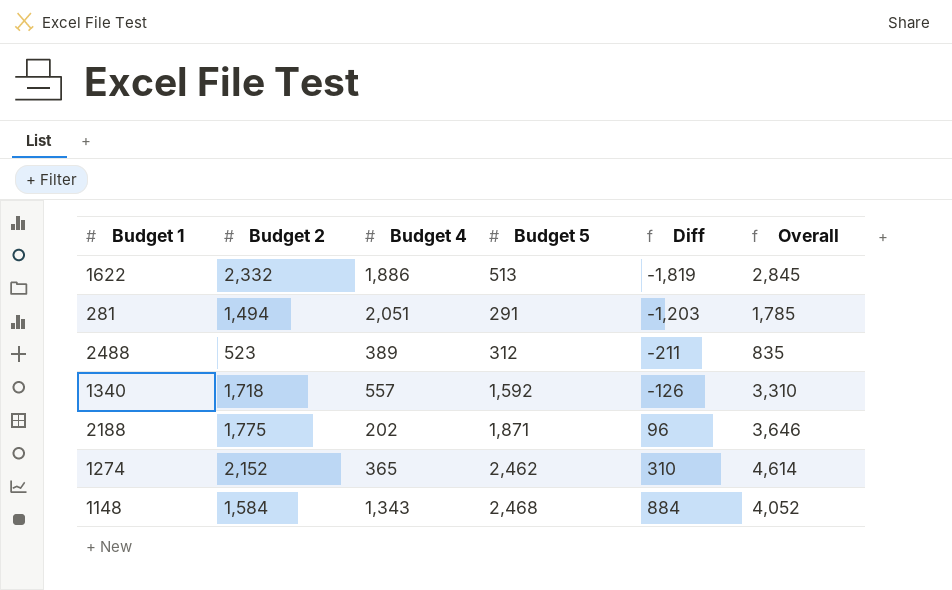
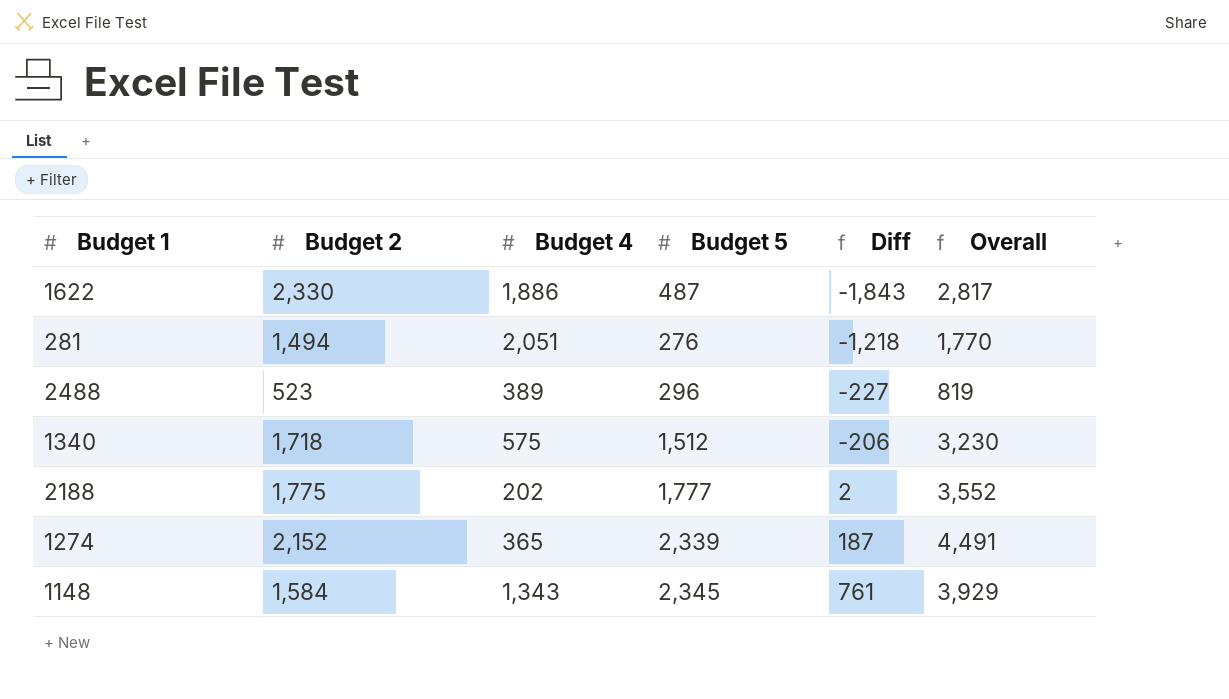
1622 | Budget 2: 2,332 -> 2,330
1622 | Budget 5: 513 -> 487
1622 | Diff: -1,819 -> -1,843
1622 | Overall: 2,845 -> 2,817
281 | Budget 5: 291 -> 276
281 | Diff: -1,203 -> -1,218
281 | Overall: 1,785 -> 1,770
2488 | Budget 5: 312 -> 296
2488 | Diff: -211 -> -227
2488 | Overall: 835 -> 819
1340 | Budget 4: 557 -> 575
1340 | Budget 5: 1,592 -> 1,512
1340 | Diff: -126 -> -206
1340 | Overall: 3,310 -> 3,230
2188 | Budget 5: 1,871 -> 1,777
2188 | Diff: 96 -> 2
2188 | Overall: 3,646 -> 3,552
1274 | Budget 5: 2,462 -> 2,339
1274 | Diff: 310 -> 187
1274 | Overall: 4,614 -> 4,491
1148 | Budget 5: 2,468 -> 2,345
1148 | Diff: 884 -> 761
1148 | Overall: 4,052 -> 3,929

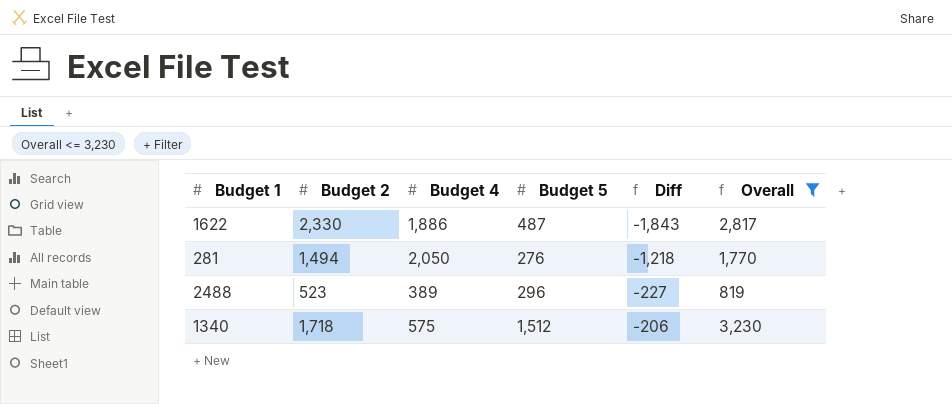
filter: none -> Overall <= 3,230
281 | Budget 4: 2,051 -> 2,050

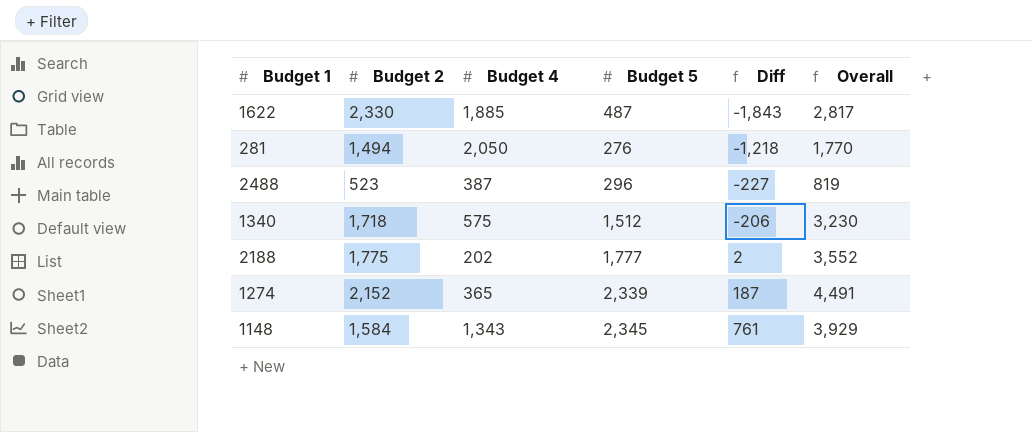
filter: Overall <= 3,230 -> none
1622 | Budget 4: 1,886 -> 1,885
2488 | Budget 4: 389 -> 387

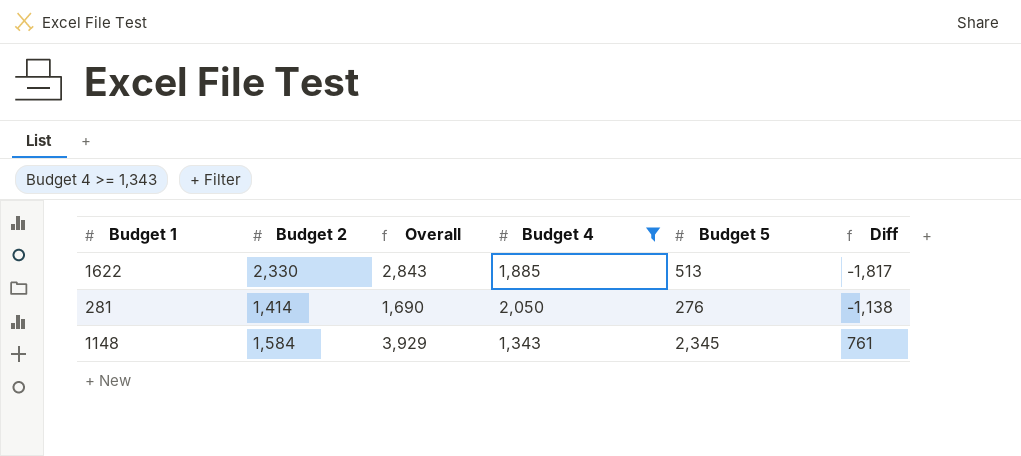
filter: none -> Budget 4 >= 1,343
column Overall | position: 6 -> 3
1622 | Overall: 2,817 -> 2,843
1622 | Budget 5: 487 -> 513
1622 | Diff: -1,843 -> -1,817
281 | Budget 2: 1,494 -> 1,414
281 | Overall: 1,770 -> 1,690
281 | Diff: -1,218 -> -1,138

